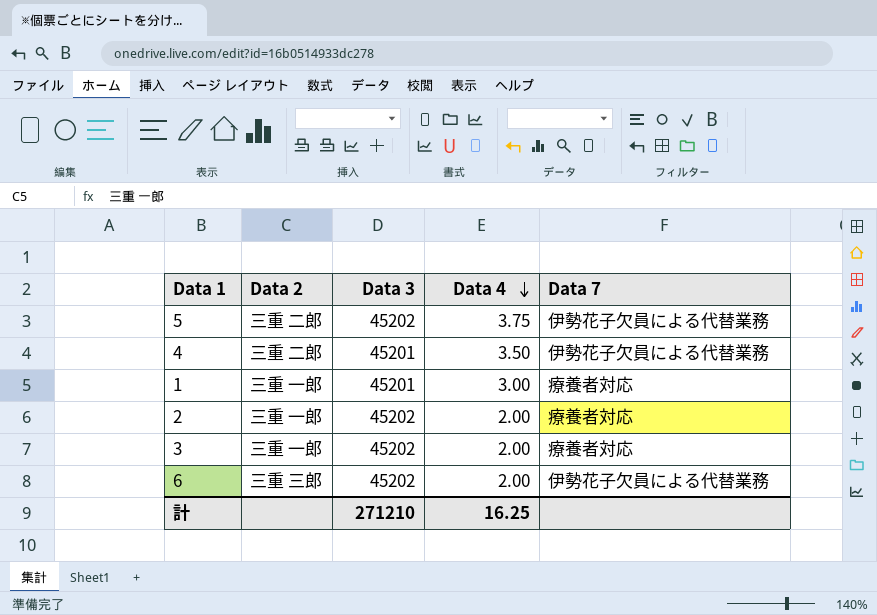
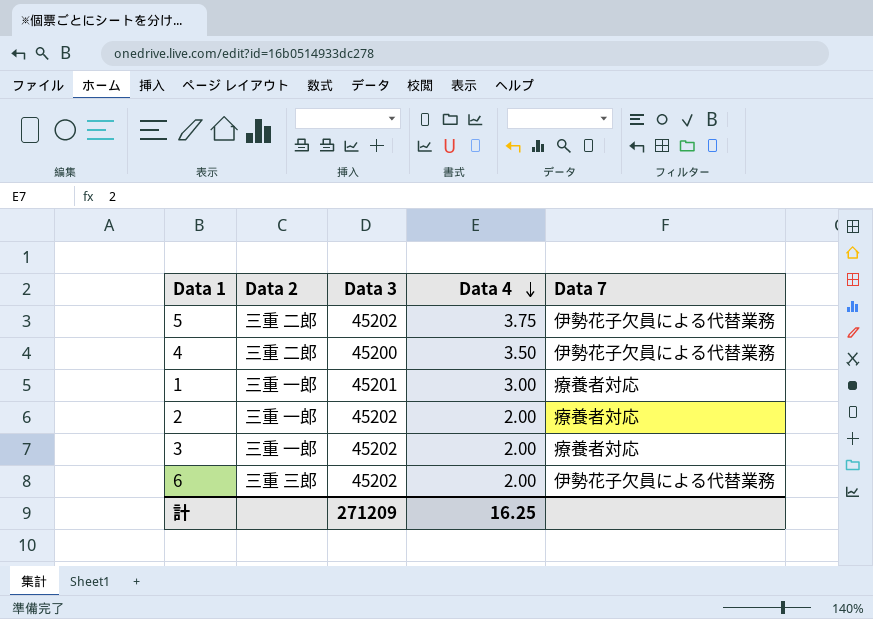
4 | Data 3: 45201 -> 45200
計 | Data 3: 271210 -> 271209

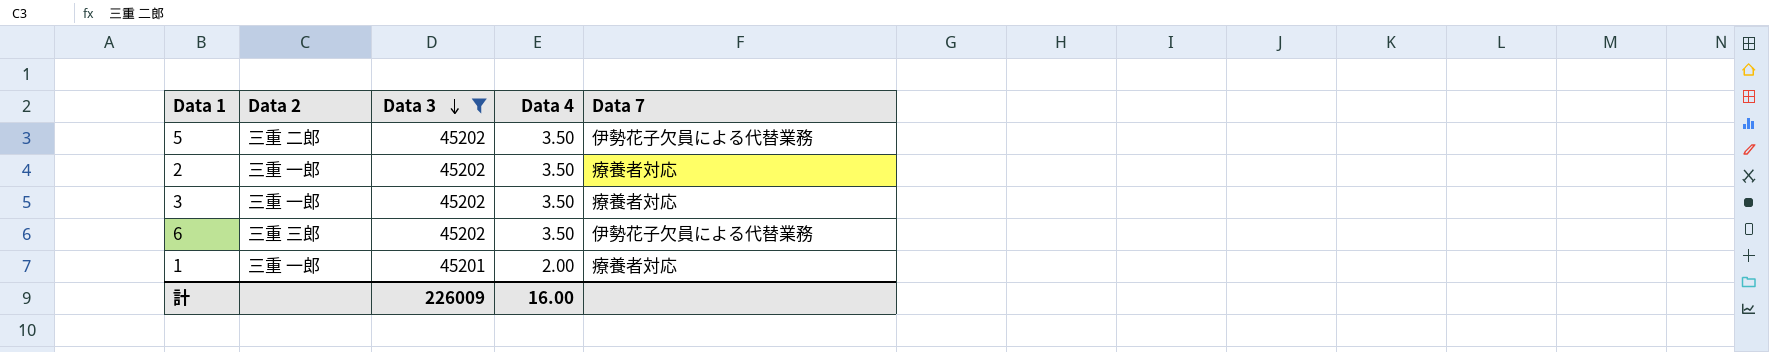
filter: none -> Data 3 != 45200
row order: Data 4 descending -> Data 3 descending
5 | Data 4: 3.75 -> 3.50
2 | Data 4: 2.00 -> 3.50
3 | Data 4: 2.00 -> 3.50
6 | Data 4: 2.00 -> 3.50
1 | Data 4: 3.00 -> 2.00
計 | Data 3: 271209 -> 226009
計 | Data 4: 16.25 -> 16.00

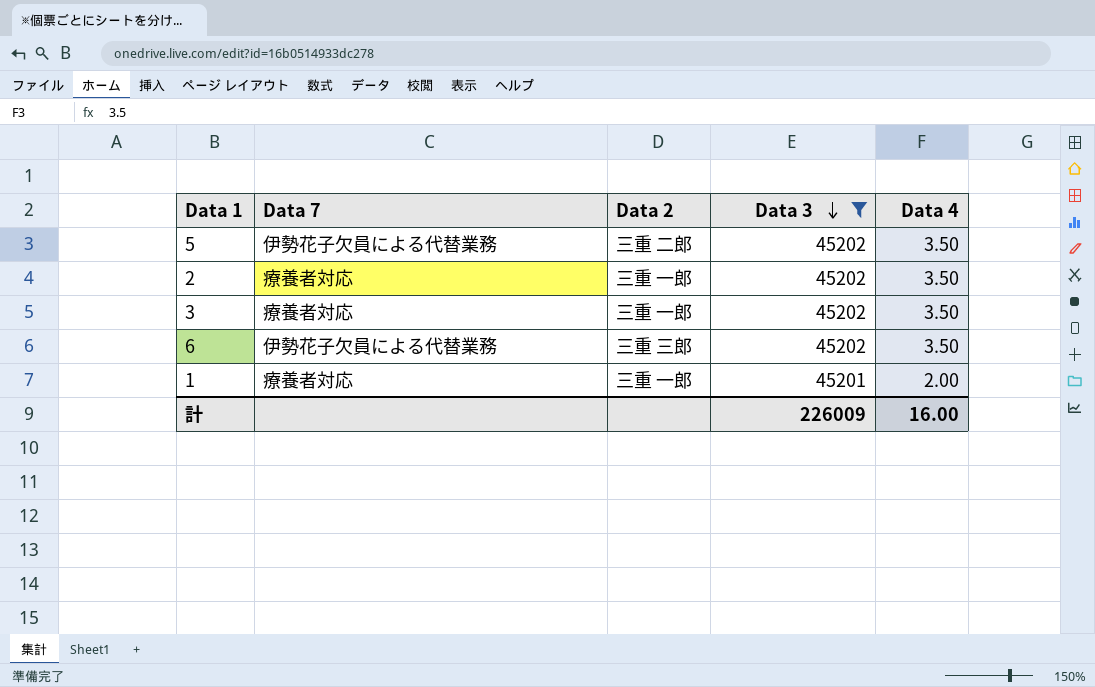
column Data 7 | position: 5 -> 2

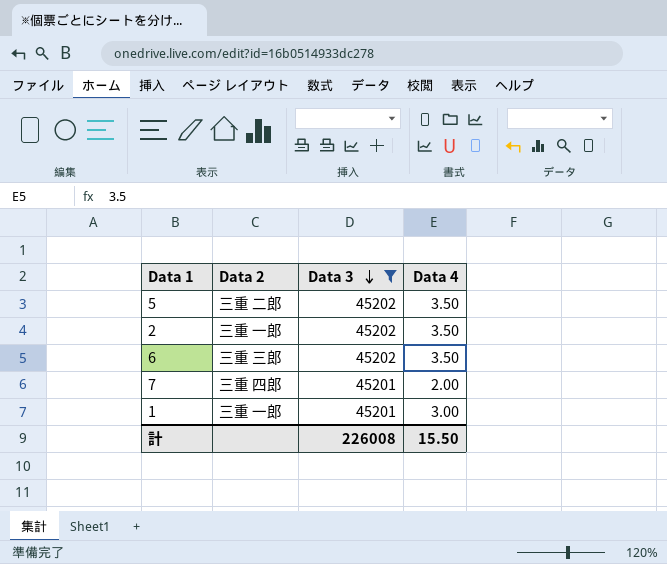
column Data 7 | position: 2 -> none
row 3: 療養者対応 | 三重 一郎 | 45202 | 3.50 -> none
row 7: none -> 三重 四郎 | 45201 | 2.00
1 | Data 4: 2.00 -> 3.00
計 | Data 3: 226009 -> 226008
計 | Data 4: 16.00 -> 15.50

